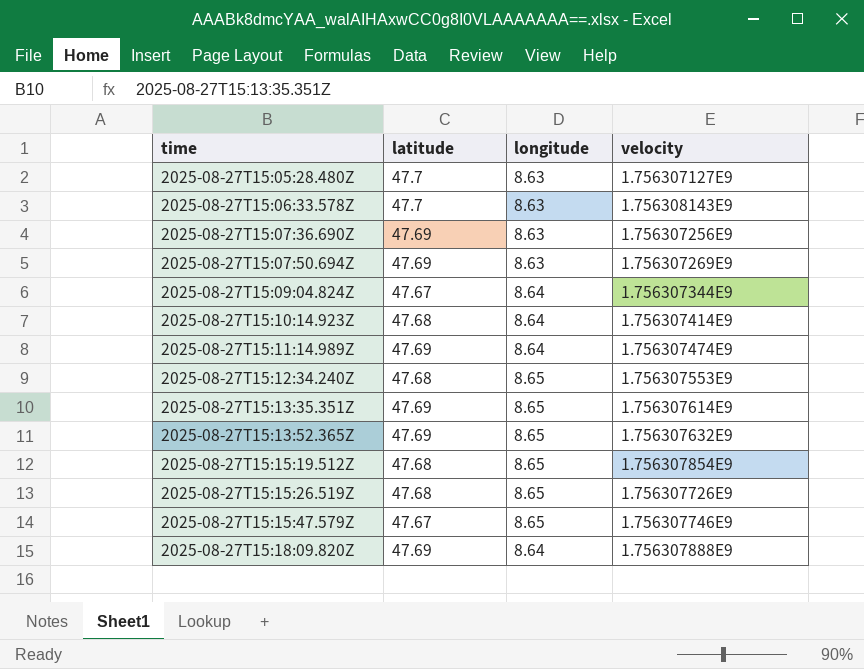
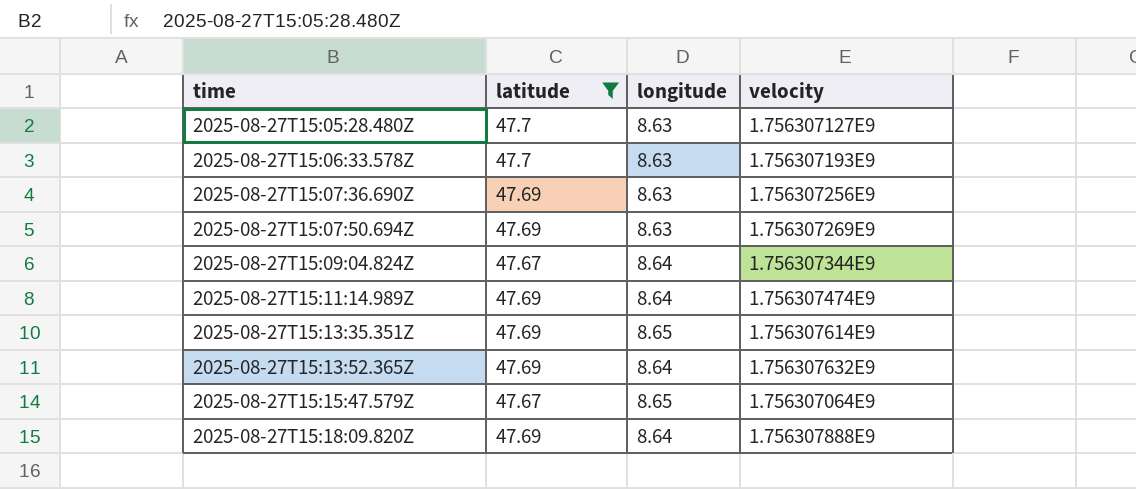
filter: none -> latitude != 47.68
2025-08-27T15:06:33.578Z | velocity: 1.756308143E9 -> 1.756307193E9
2025-08-27T15:13:52.365Z | longitude: 8.65 -> 8.64
2025-08-27T15:15:47.579Z | velocity: 1.756307746E9 -> 1.756307064E9

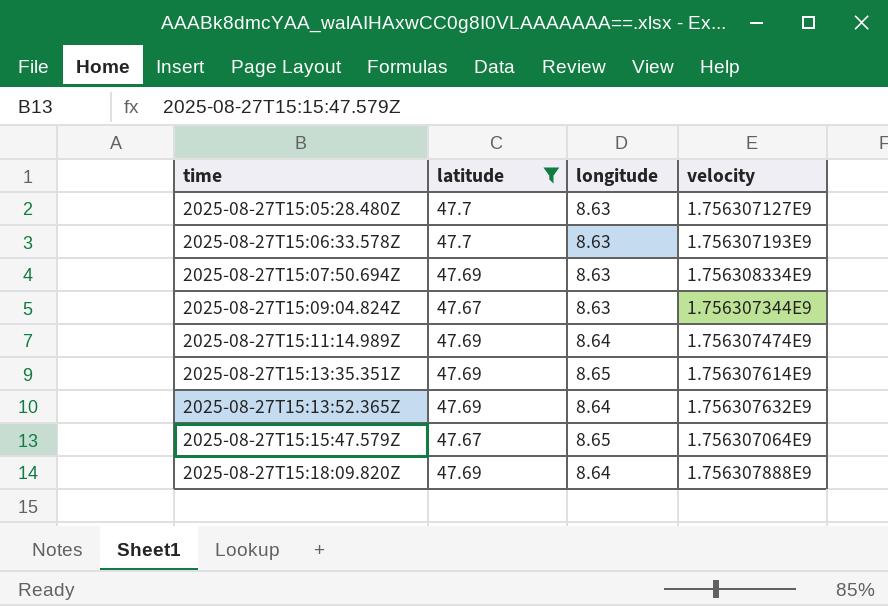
row 2025-08-27T15:07:36.690Z: 47.69 | 8.63 | 1.756307256E9 -> none
2025-08-27T15:07:50.694Z | velocity: 1.756307269E9 -> 1.756308334E9
2025-08-27T15:09:04.824Z | longitude: 8.64 -> 8.63

